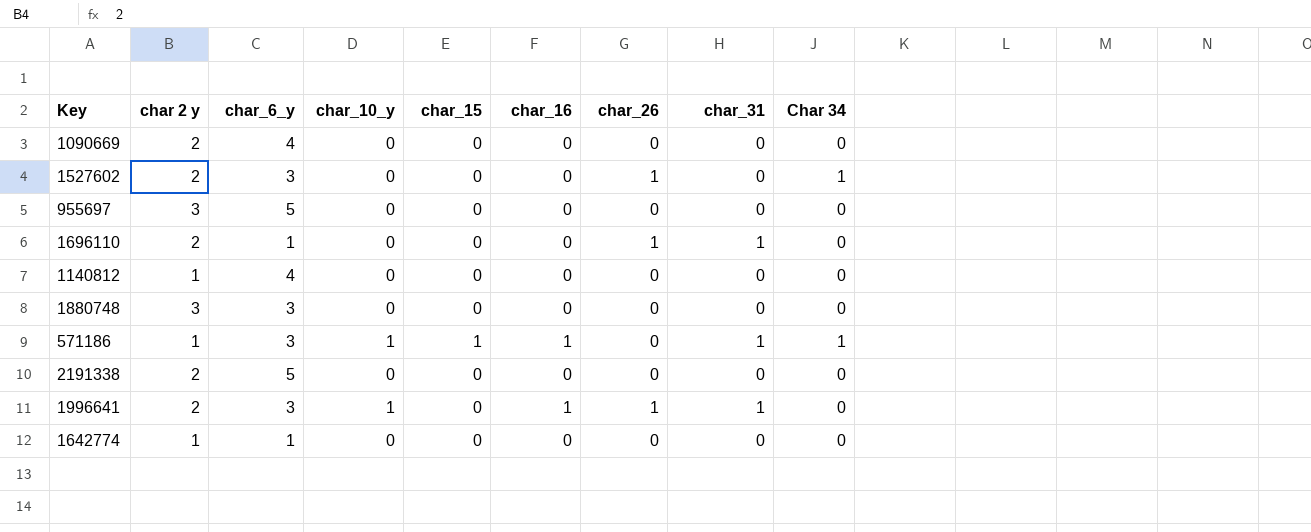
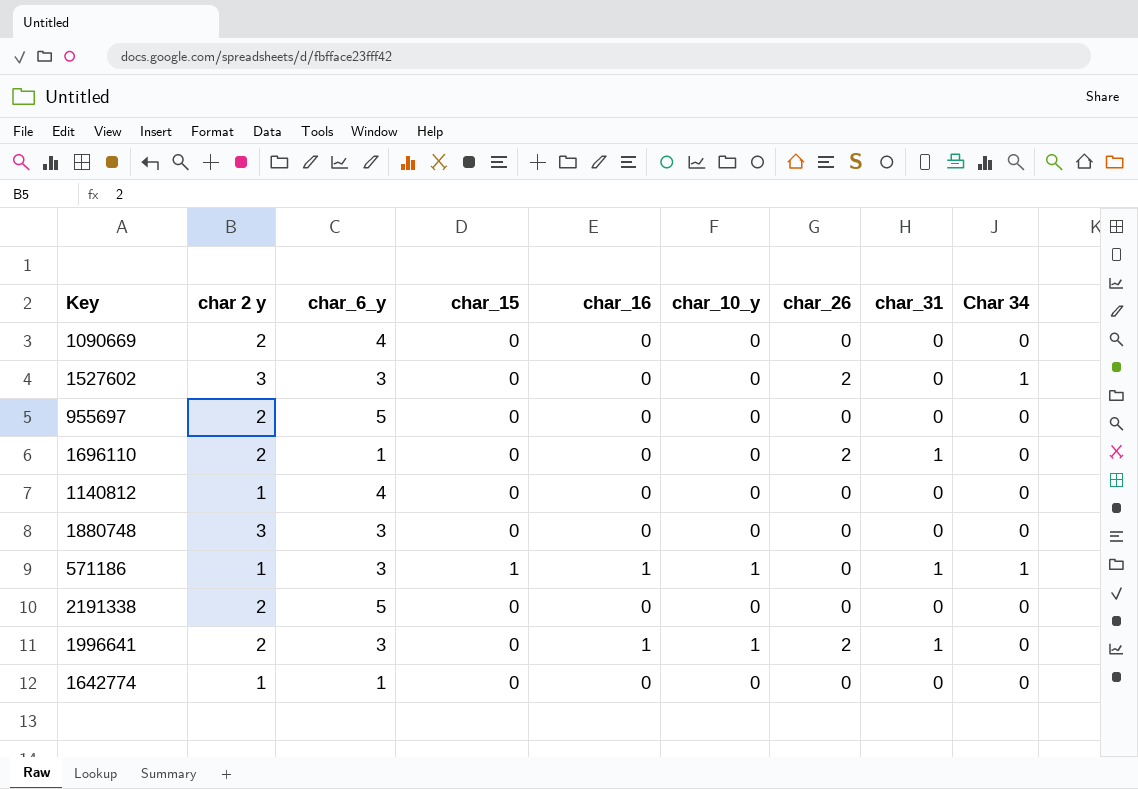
column char_10_y | position: 4 -> 6
1527602 | char 2 y: 2 -> 3
1527602 | char_26: 1 -> 2
955697 | char 2 y: 3 -> 2
1696110 | char_26: 1 -> 2
1996641 | char_26: 1 -> 2

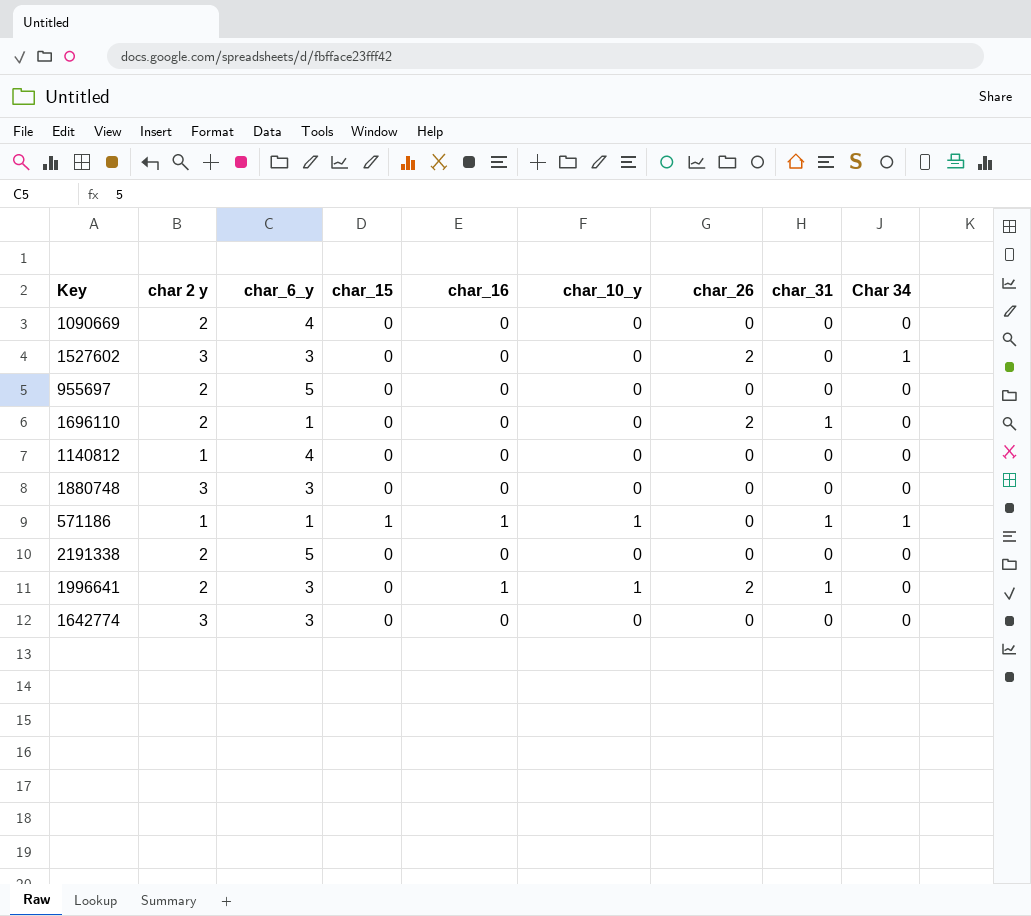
571186 | char_6_y: 3 -> 1
1642774 | char 2 y: 1 -> 3
1642774 | char_6_y: 1 -> 3

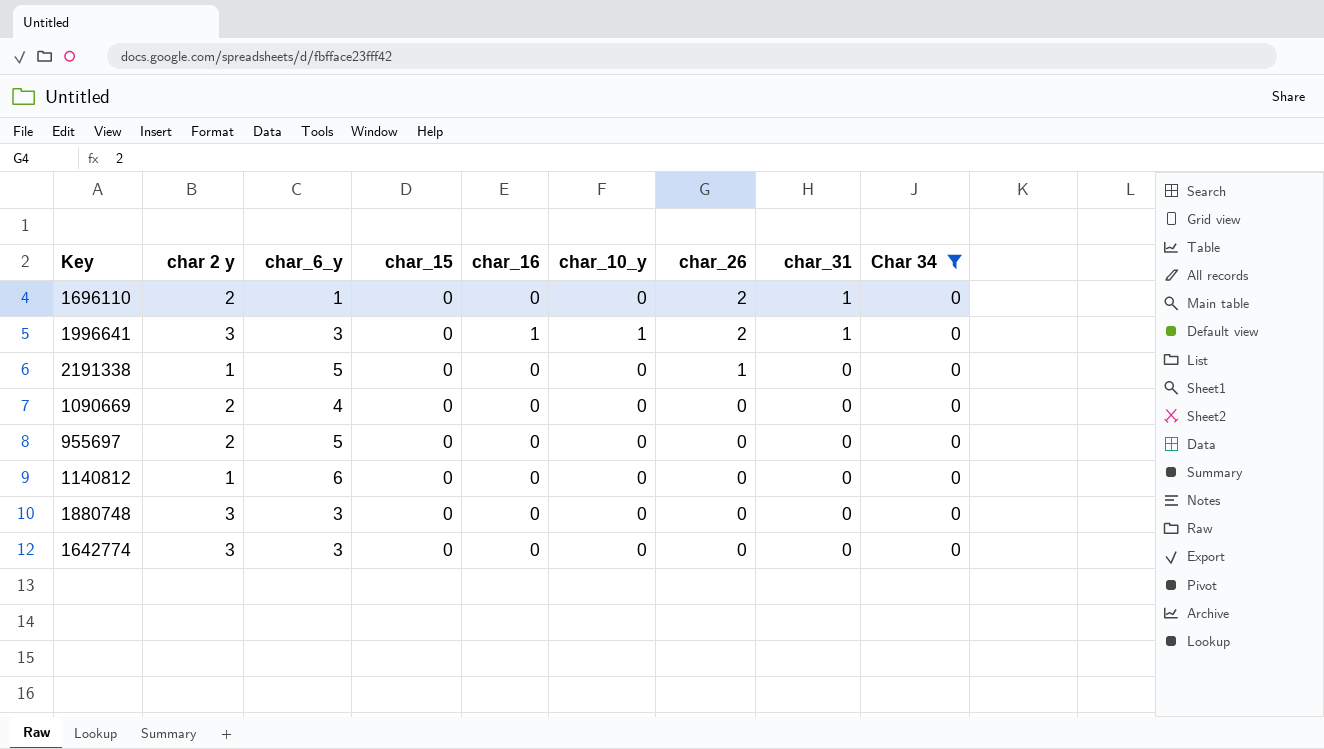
filter: none -> Char 34 = 0
row order: none -> char_26 descending
1996641 | char 2 y: 2 -> 3
2191338 | char 2 y: 2 -> 1
2191338 | char_26: 0 -> 1
1140812 | char_6_y: 4 -> 6

